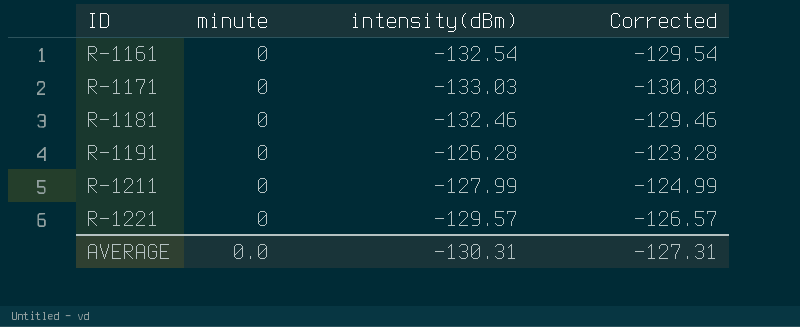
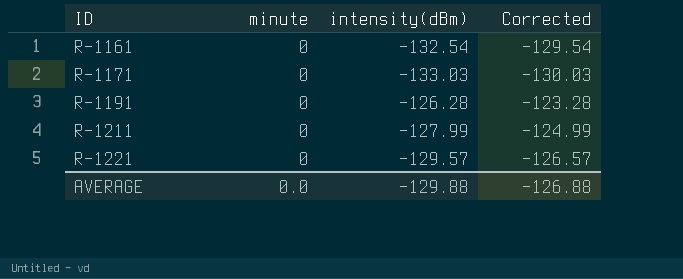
row R-1181: 0 | -132.46 | -129.46 -> none
AVERAGE | intensity(dBm): -130.31 -> -129.88
AVERAGE | Corrected: -127.31 -> -126.88

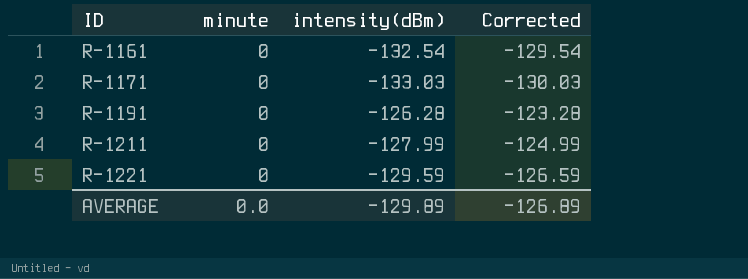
R-1221 | intensity(dBm): -129.57 -> -129.59
R-1221 | Corrected: -126.57 -> -126.59
AVERAGE | intensity(dBm): -129.88 -> -129.89
AVERAGE | Corrected: -126.88 -> -126.89

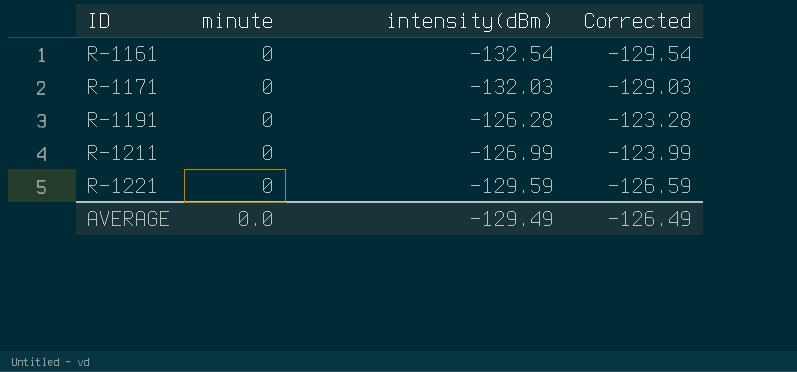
R-1171 | intensity(dBm): -133.03 -> -132.03
R-1171 | Corrected: -130.03 -> -129.03
R-1211 | intensity(dBm): -127.99 -> -126.99
R-1211 | Corrected: -124.99 -> -123.99
AVERAGE | intensity(dBm): -129.89 -> -129.49
AVERAGE | Corrected: -126.89 -> -126.49

